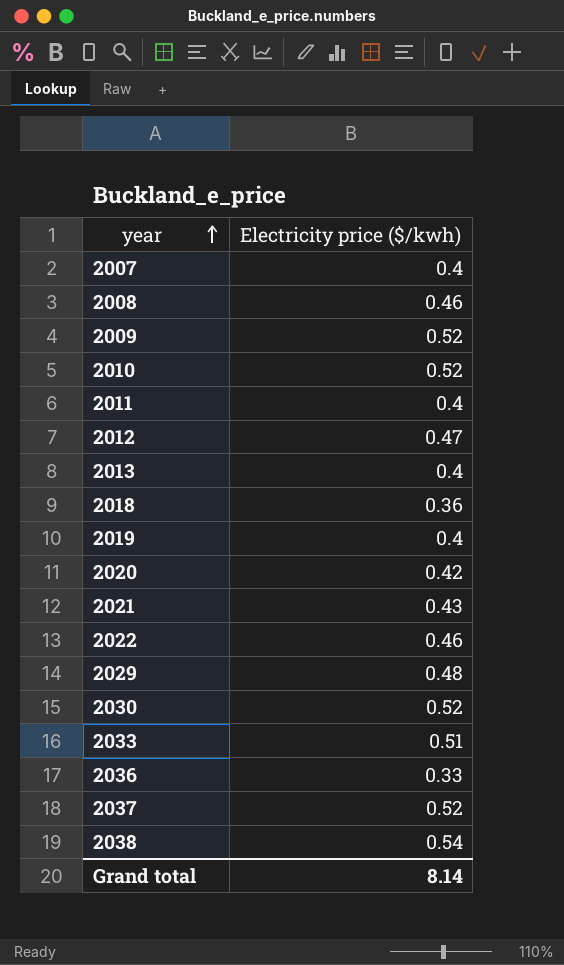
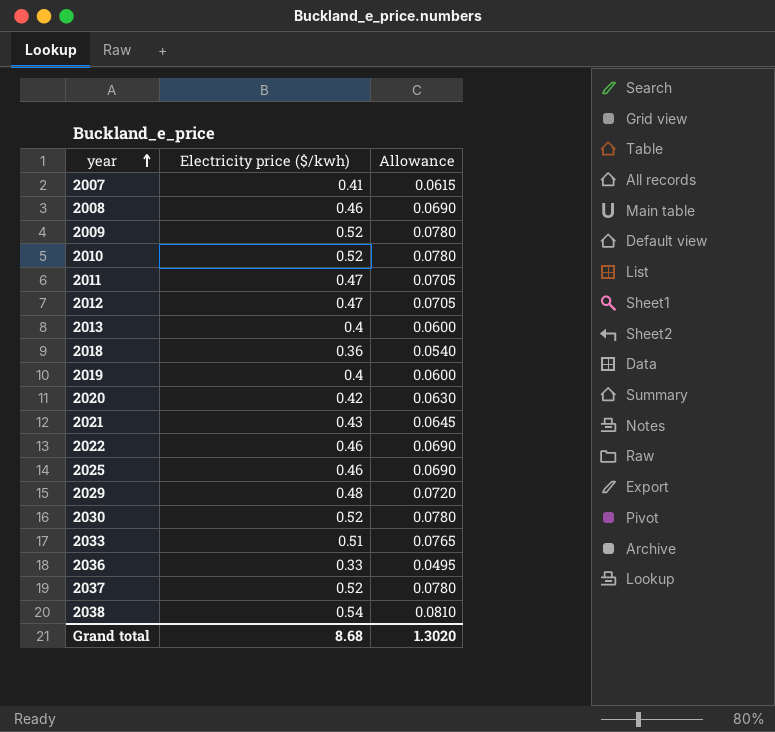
column Allowance | formula: none -> [Electricity price ($/kwh)] * 0.15
2007 | Electricity price ($/kwh): 0.4 -> 0.41
2011 | Electricity price ($/kwh): 0.4 -> 0.47
row 2025: none -> 0.46 | 0.0690
Grand total | Electricity price ($/kwh): 8.14 -> 8.68

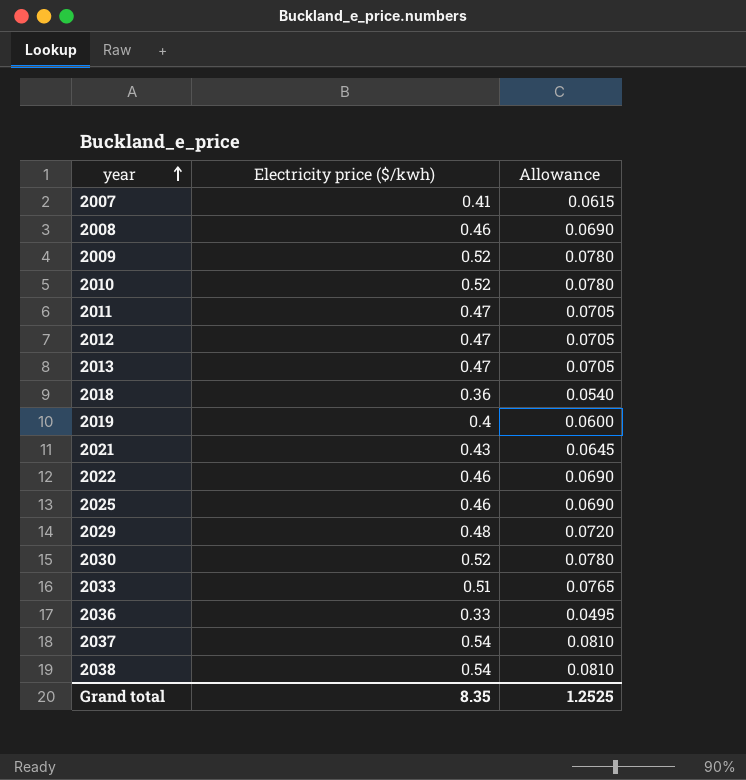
row 2020: 0.42 | 0.0630 -> none
2013 | Electricity price ($/kwh): 0.4 -> 0.47
2013 | Allowance: 0.0600 -> 0.0705
2037 | Electricity price ($/kwh): 0.52 -> 0.54
2037 | Allowance: 0.0780 -> 0.0810
Grand total | Electricity price ($/kwh): 8.68 -> 8.35
Grand total | Allowance: 1.3020 -> 1.2525

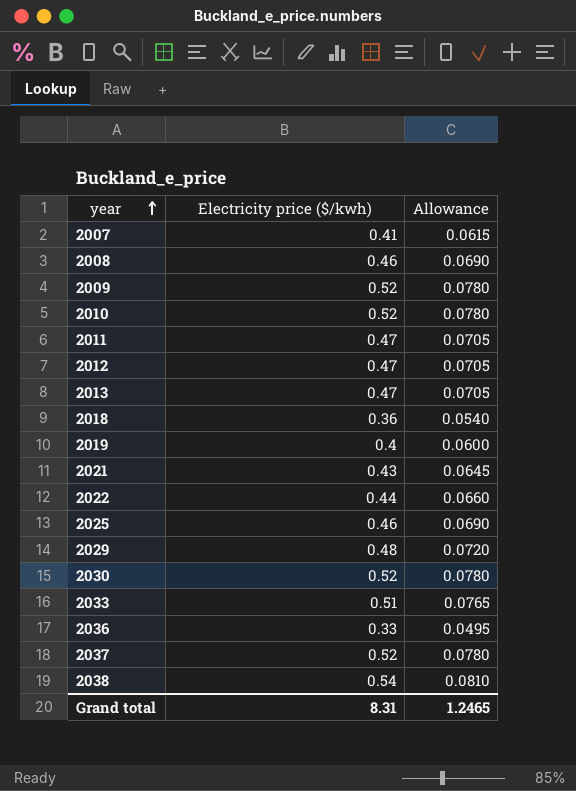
2022 | Electricity price ($/kwh): 0.46 -> 0.44
2022 | Allowance: 0.0690 -> 0.0660
2037 | Electricity price ($/kwh): 0.54 -> 0.52
2037 | Allowance: 0.0810 -> 0.0780
Grand total | Electricity price ($/kwh): 8.35 -> 8.31
Grand total | Allowance: 1.2525 -> 1.2465

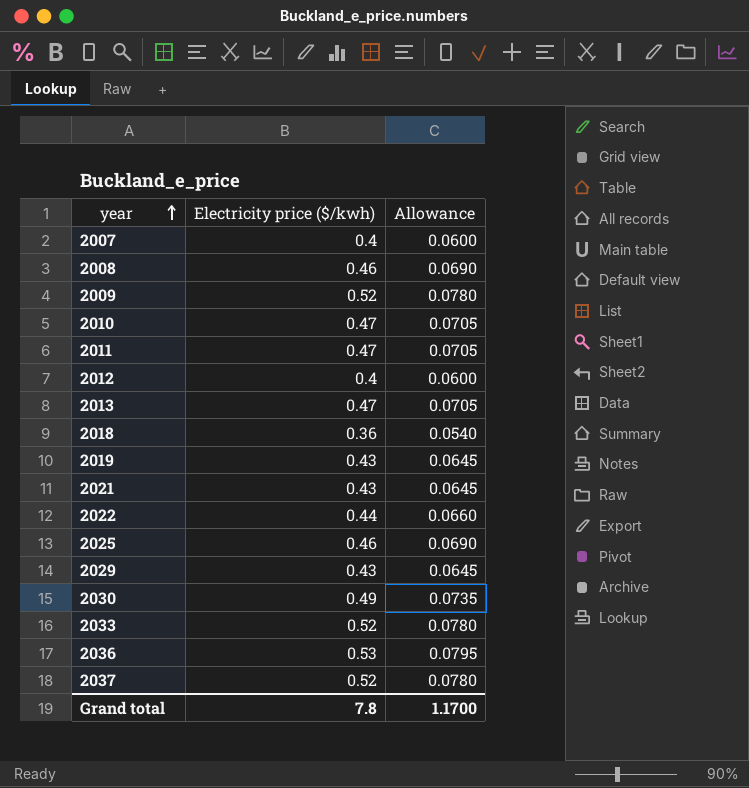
row 2038: 0.54 | 0.0810 -> none
2007 | Electricity price ($/kwh): 0.41 -> 0.4
2007 | Allowance: 0.0615 -> 0.0600
2010 | Electricity price ($/kwh): 0.52 -> 0.47
2010 | Allowance: 0.0780 -> 0.0705
2012 | Electricity price ($/kwh): 0.47 -> 0.4
2012 | Allowance: 0.0705 -> 0.0600
2019 | Electricity price ($/kwh): 0.4 -> 0.43
2019 | Allowance: 0.0600 -> 0.0645
2029 | Electricity price ($/kwh): 0.48 -> 0.43
2029 | Allowance: 0.0720 -> 0.0645
2030 | Electricity price ($/kwh): 0.52 -> 0.49
2030 | Allowance: 0.0780 -> 0.0735
2033 | Electricity price ($/kwh): 0.51 -> 0.52
2033 | Allowance: 0.0765 -> 0.0780
2036 | Electricity price ($/kwh): 0.33 -> 0.53
2036 | Allowance: 0.0495 -> 0.0795
Grand total | Electricity price ($/kwh): 8.31 -> 7.8
Grand total | Allowance: 1.2465 -> 1.1700

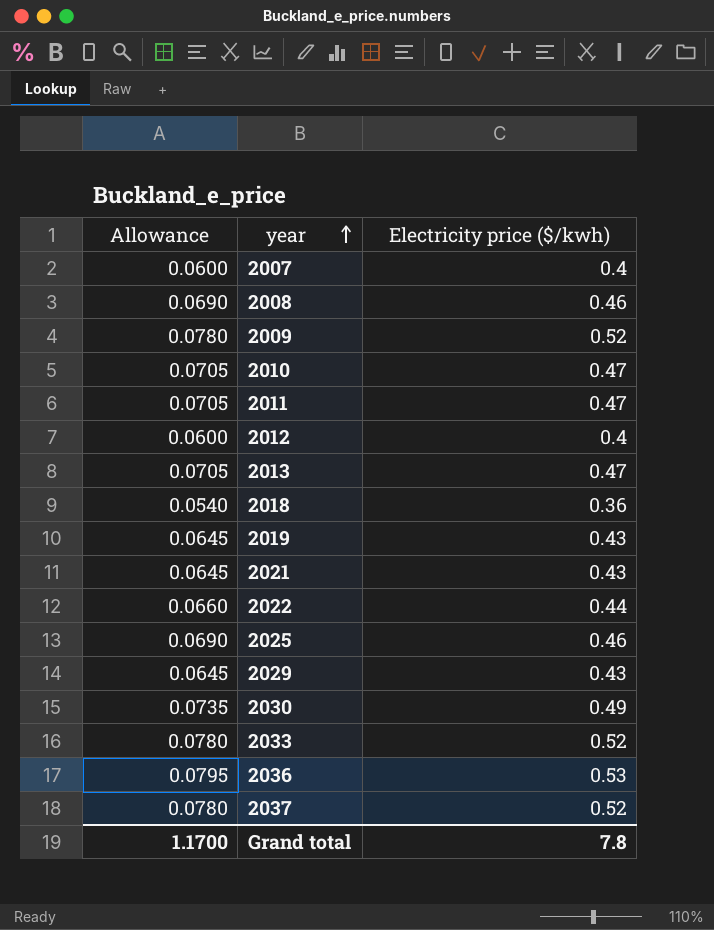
column Allowance | position: 3 -> 1

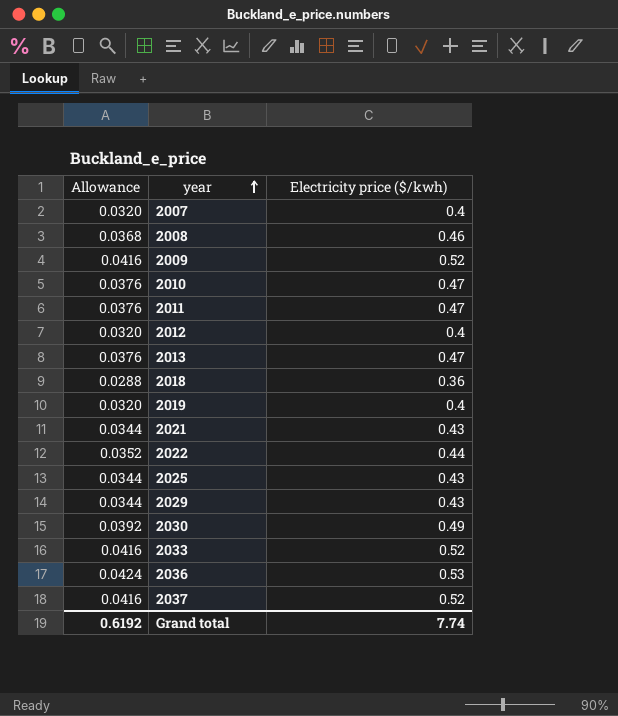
column Allowance | formula: [Electricity price ($/kwh)] * 0.15 -> [Electricity price ($/kwh)] * 0.08
2019 | Electricity price ($/kwh): 0.43 -> 0.4
2025 | Electricity price ($/kwh): 0.46 -> 0.43
Grand total | Allowance: 1.1700 -> 0.6192
Grand total | Electricity price ($/kwh): 7.8 -> 7.74

